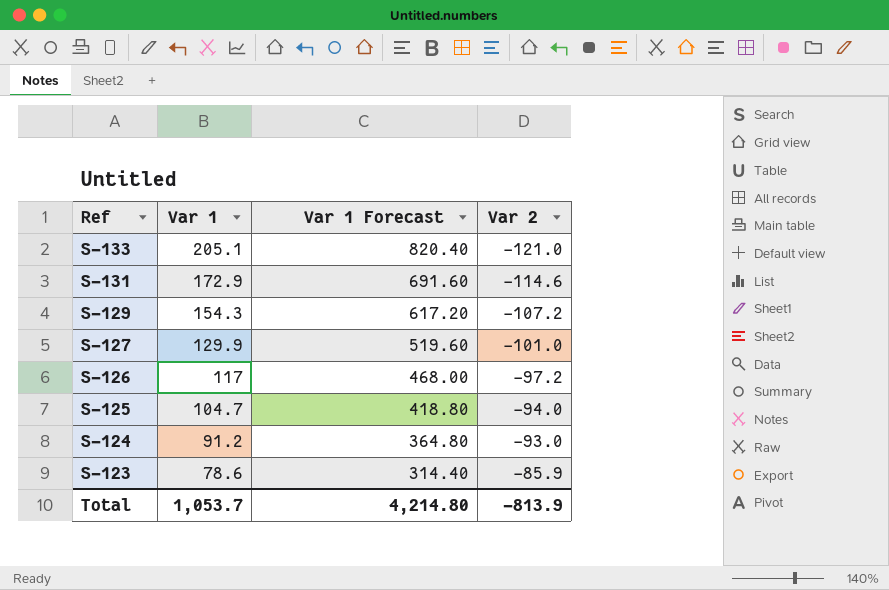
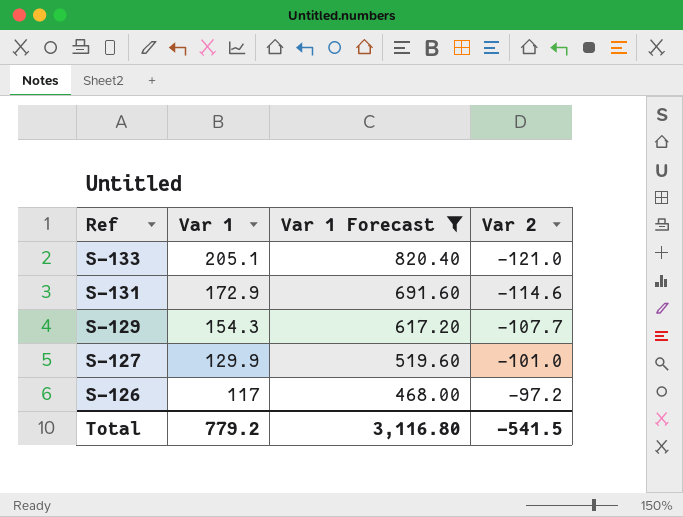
filter: none -> Var 1 Forecast >= 468.00
S-129 | Var 2: -107.2 -> -107.7
Total | Var 1: 1,053.7 -> 779.2
Total | Var 1 Forecast: 4,214.80 -> 3,116.80
Total | Var 2: -813.9 -> -541.5

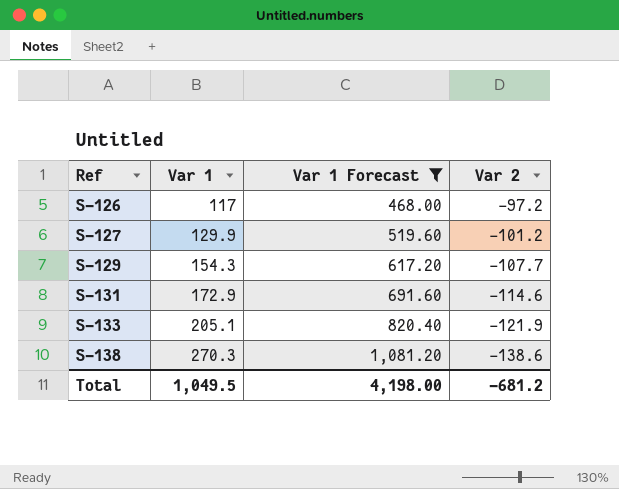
row order: Ref descending -> Ref ascending
S-127 | Var 2: -101.0 -> -101.2
S-133 | Var 2: -121.0 -> -121.9
row S-138: none -> 270.3 | 1,081.20 | -138.6
Total | Var 1: 779.2 -> 1,049.5
Total | Var 1 Forecast: 3,116.80 -> 4,198.00
Total | Var 2: -541.5 -> -681.2

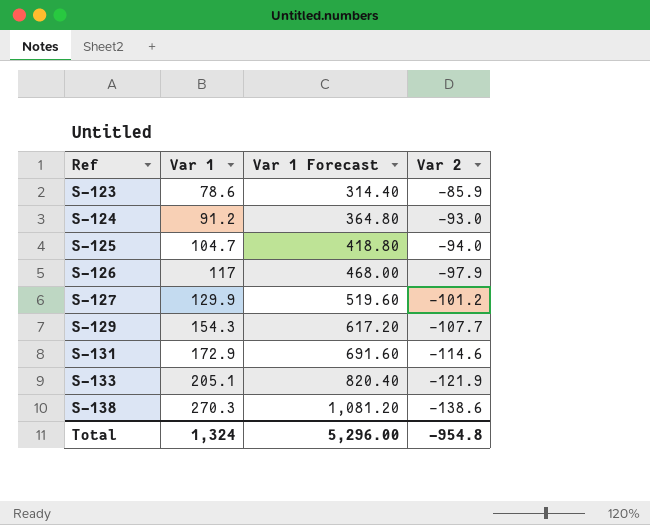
filter: Var 1 Forecast >= 468.00 -> none
S-126 | Var 2: -97.2 -> -97.9
Total | Var 1: 1,049.5 -> 1,324
Total | Var 1 Forecast: 4,198.00 -> 5,296.00
Total | Var 2: -681.2 -> -954.8

